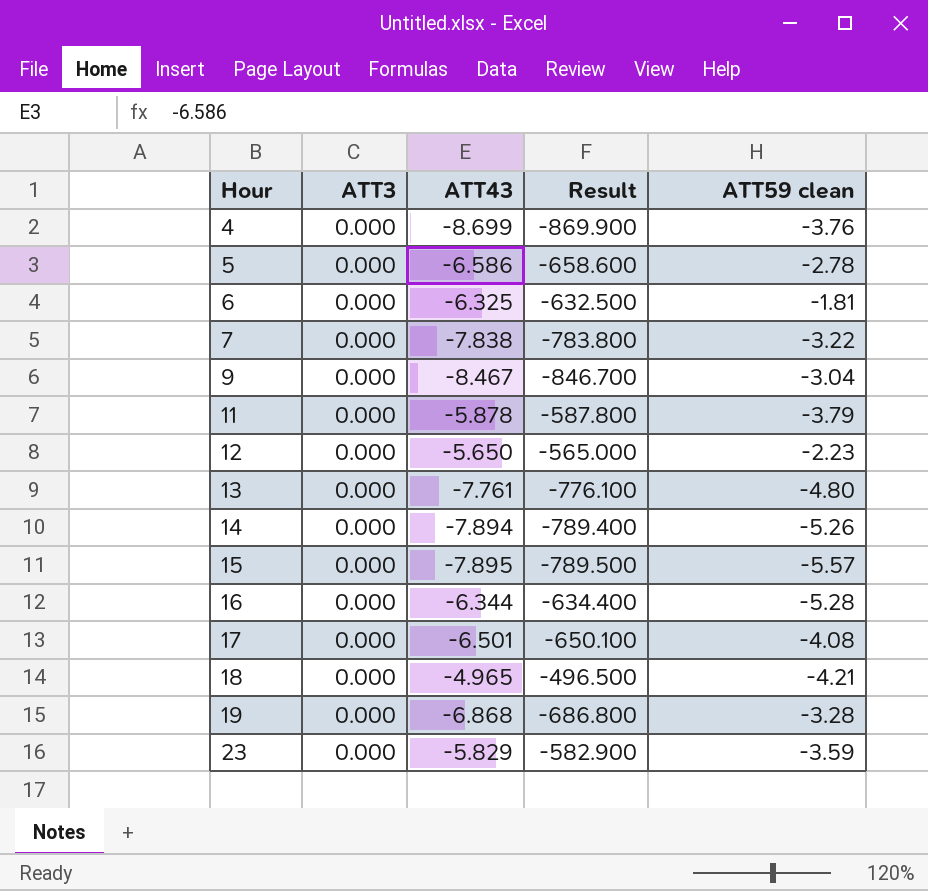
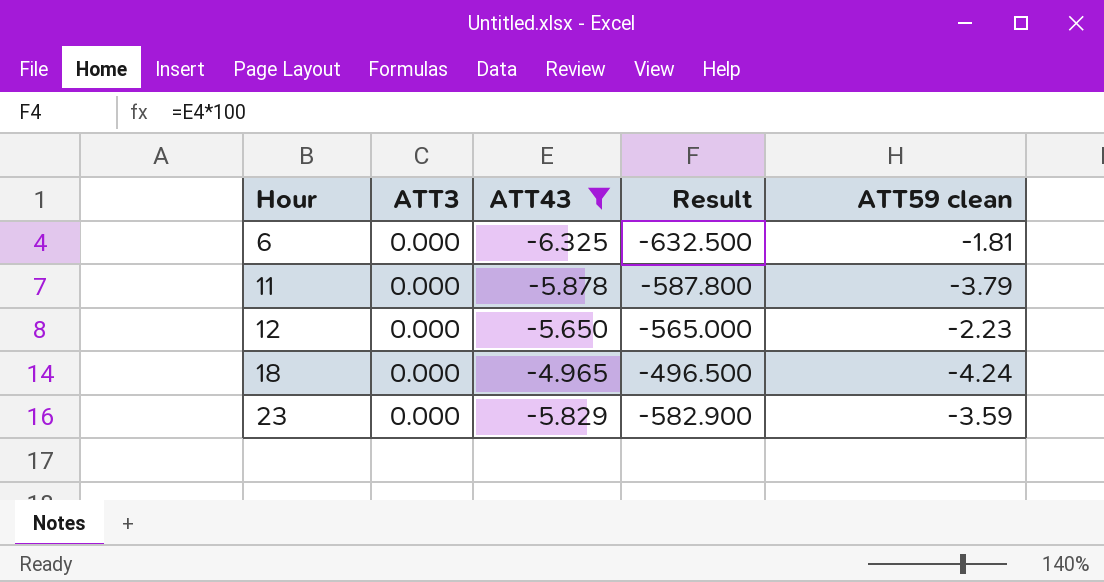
filter: none -> ATT43 >= -6.325
18 | ATT59 clean: -4.21 -> -4.24

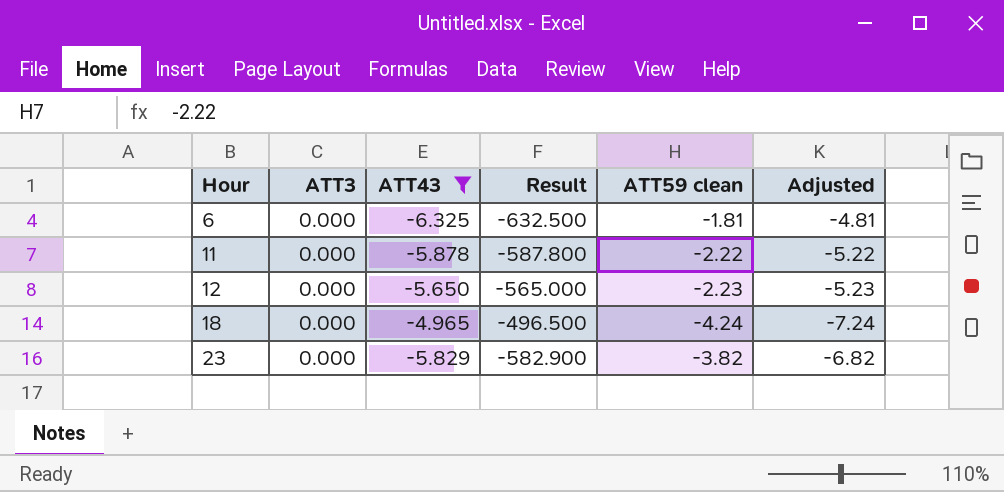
column Adjusted | formula: none -> [ATT59 clean] - 3
11 | ATT59 clean: -3.79 -> -2.22
23 | ATT59 clean: -3.59 -> -3.82

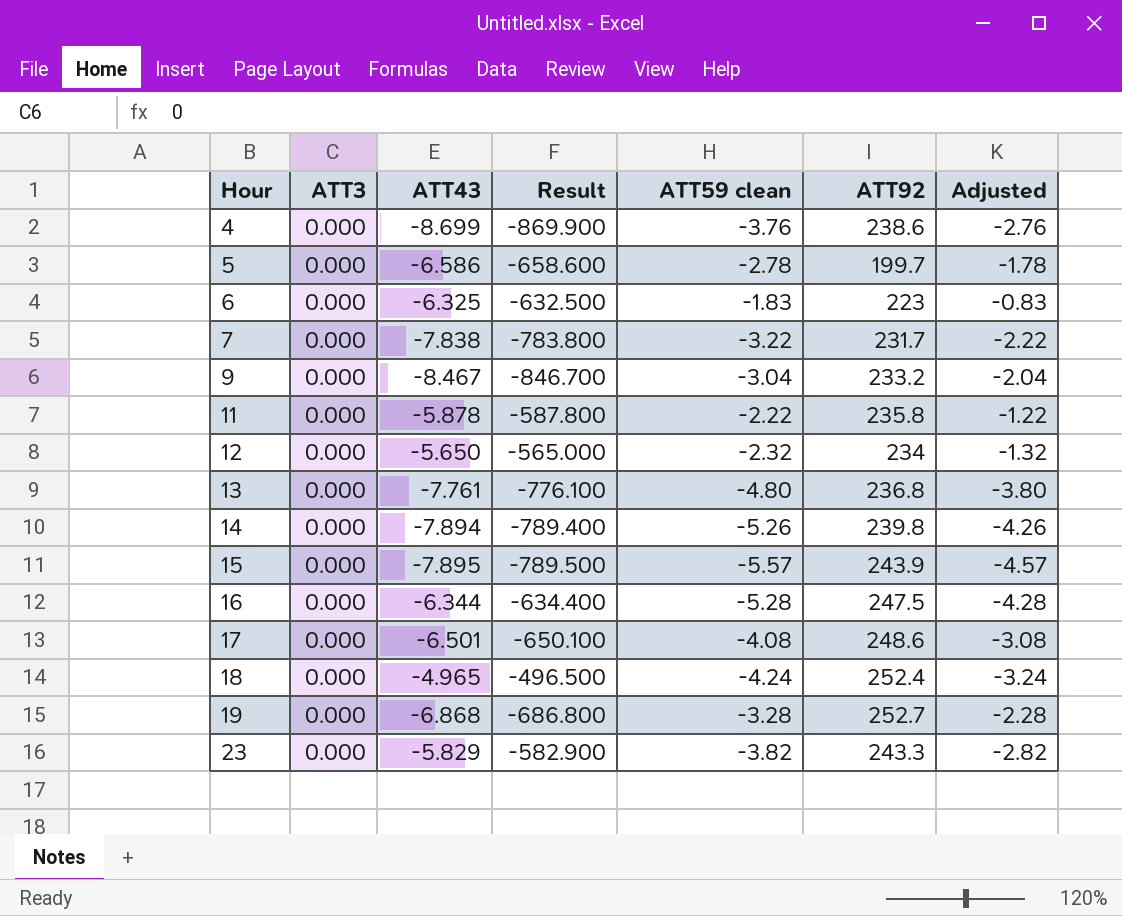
filter: ATT43 >= -6.325 -> none
column ATT92 | position: none -> 6
column Adjusted | formula: [ATT59 clean] - 3 -> [ATT59 clean] + 1
6 | ATT59 clean: -1.81 -> -1.83
12 | ATT59 clean: -2.23 -> -2.32

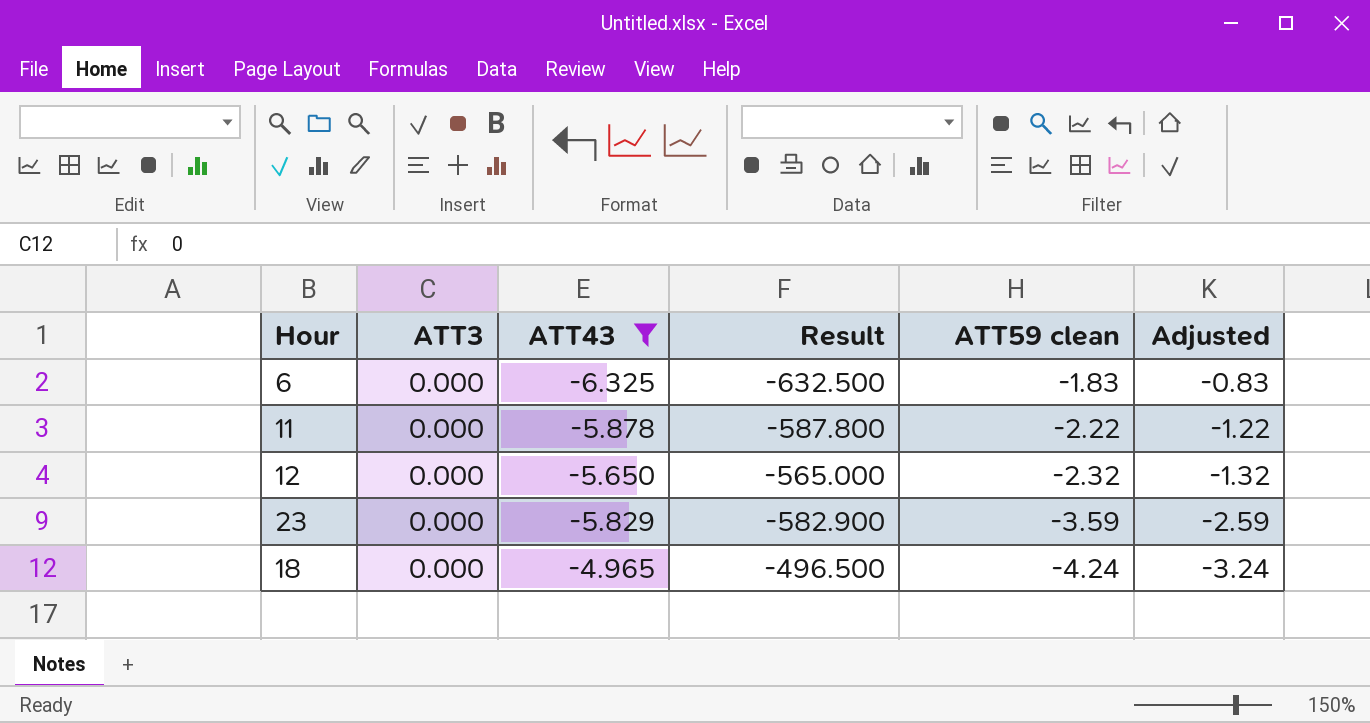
filter: none -> ATT43 >= -6.325
row order: Hour ascending -> ATT59 clean descending
column ATT92 | position: 6 -> none
23 | ATT59 clean: -3.82 -> -3.59
23 | Adjusted: -2.82 -> -2.59

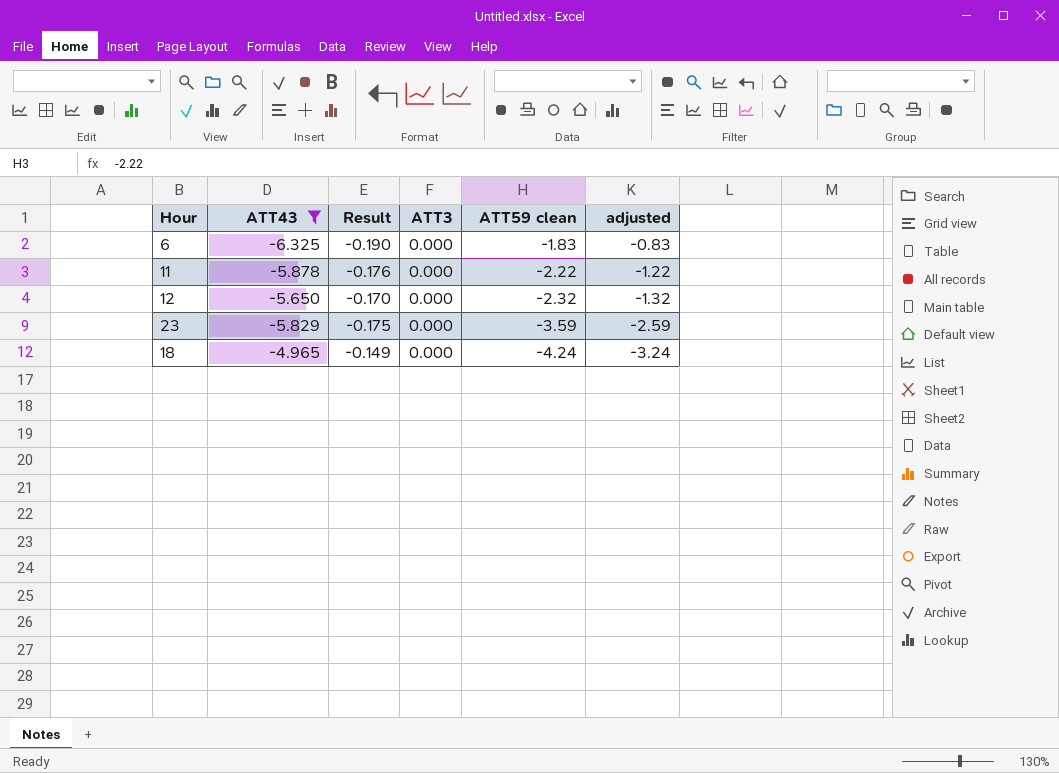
column Result | formula: [ATT43] * 100 -> [ATT43] * 0.03
column ATT3 | position: 2 -> 4
column name: Adjusted -> adjusted

